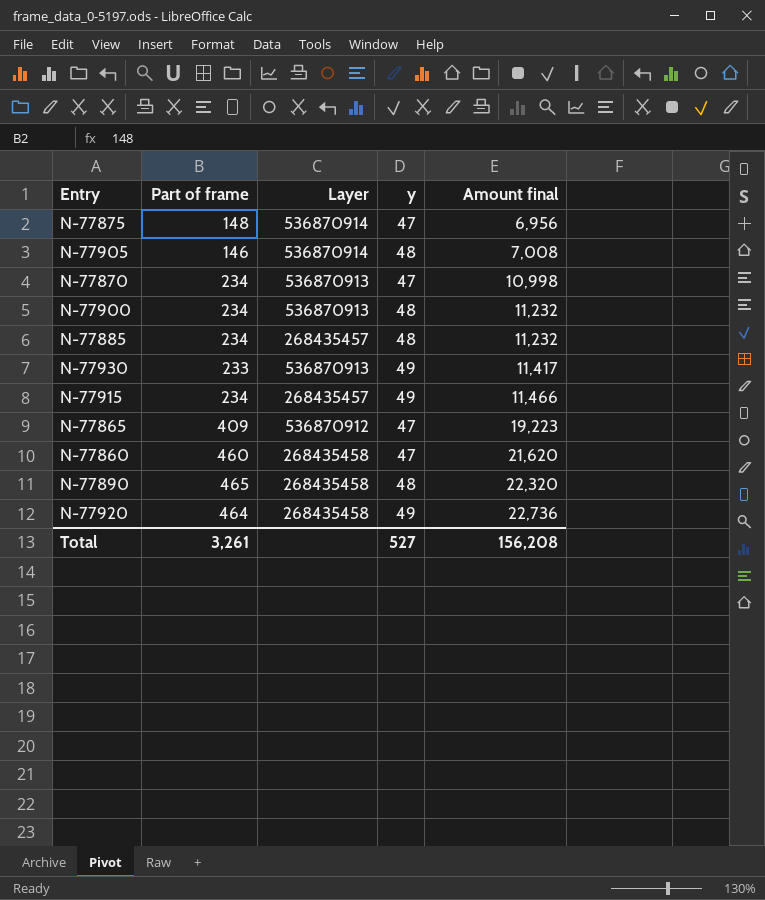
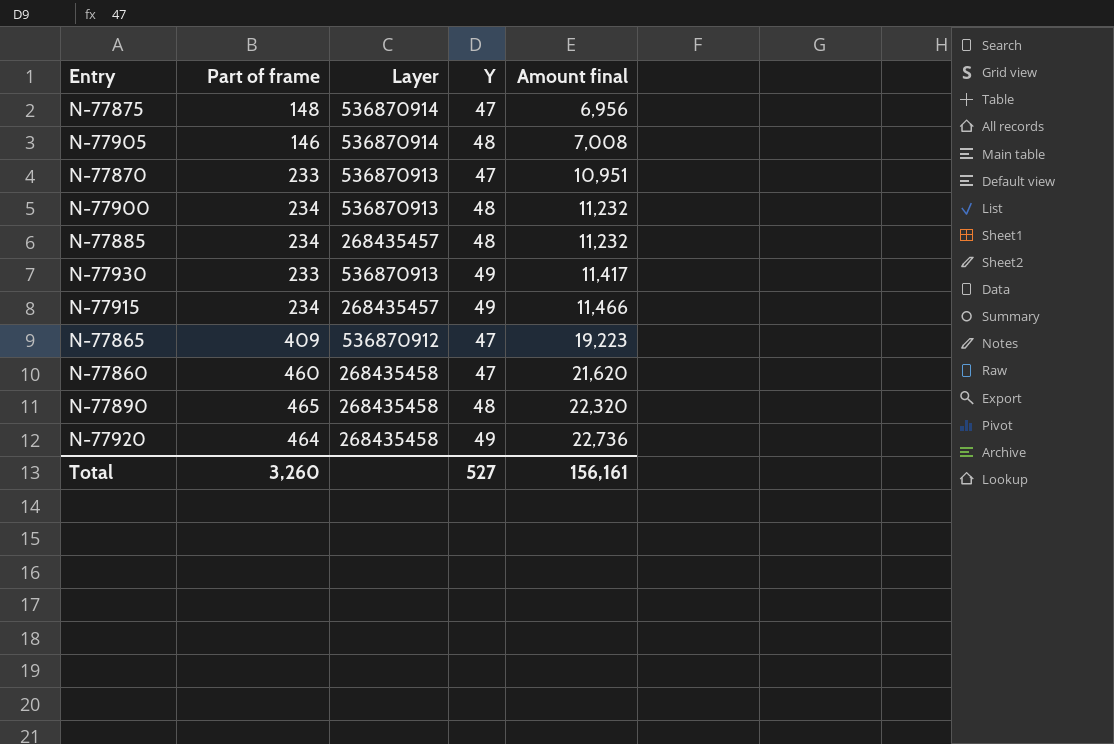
column name: y -> Y
N-77870 | Part of frame: 234 -> 233
N-77870 | Amount final: 10,998 -> 10,951
Total | Part of frame: 3,261 -> 3,260
Total | Amount final: 156,208 -> 156,161

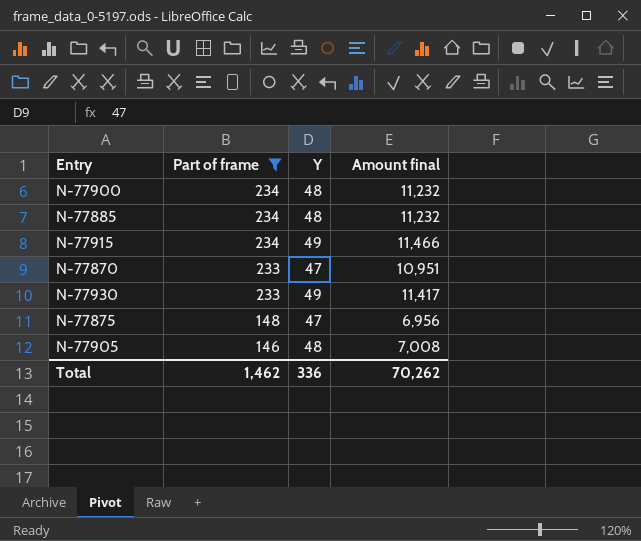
filter: none -> Part of frame <= 234
row order: Amount final ascending -> Part of frame descending
column Layer | position: 3 -> none
Total | Part of frame: 3,260 -> 1,462
Total | Y: 527 -> 336
Total | Amount final: 156,161 -> 70,262

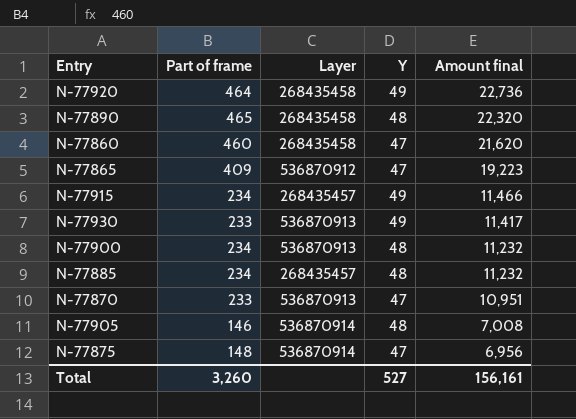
filter: Part of frame <= 234 -> none
row order: Part of frame descending -> Amount final descending
column Layer | position: none -> 3
Total | Part of frame: 1,462 -> 3,260
Total | Y: 336 -> 527
Total | Amount final: 70,262 -> 156,161

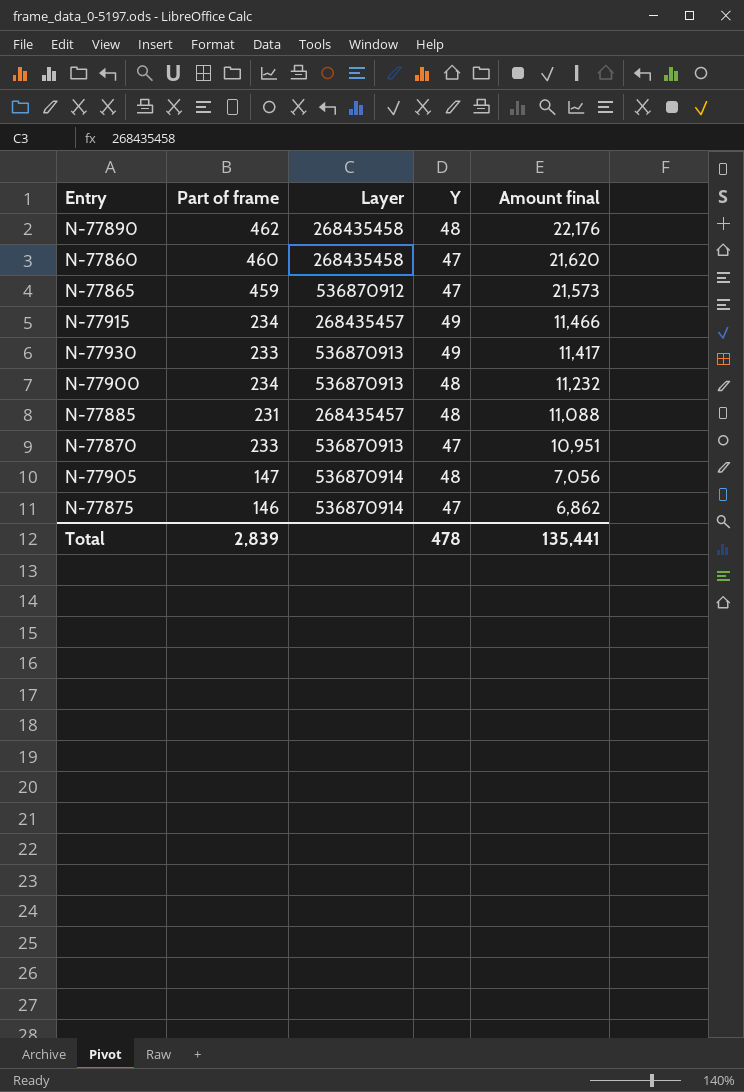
row N-77920: 464 | 268435458 | 49 | 22,736 -> none
N-77890 | Part of frame: 465 -> 462
N-77890 | Amount final: 22,320 -> 22,176
N-77865 | Part of frame: 409 -> 459
N-77865 | Amount final: 19,223 -> 21,573
N-77885 | Part of frame: 234 -> 231
N-77885 | Amount final: 11,232 -> 11,088
N-77905 | Part of frame: 146 -> 147
N-77905 | Amount final: 7,008 -> 7,056
N-77875 | Part of frame: 148 -> 146
N-77875 | Amount final: 6,956 -> 6,862
Total | Part of frame: 3,260 -> 2,839
Total | Y: 527 -> 478
Total | Amount final: 156,161 -> 135,441

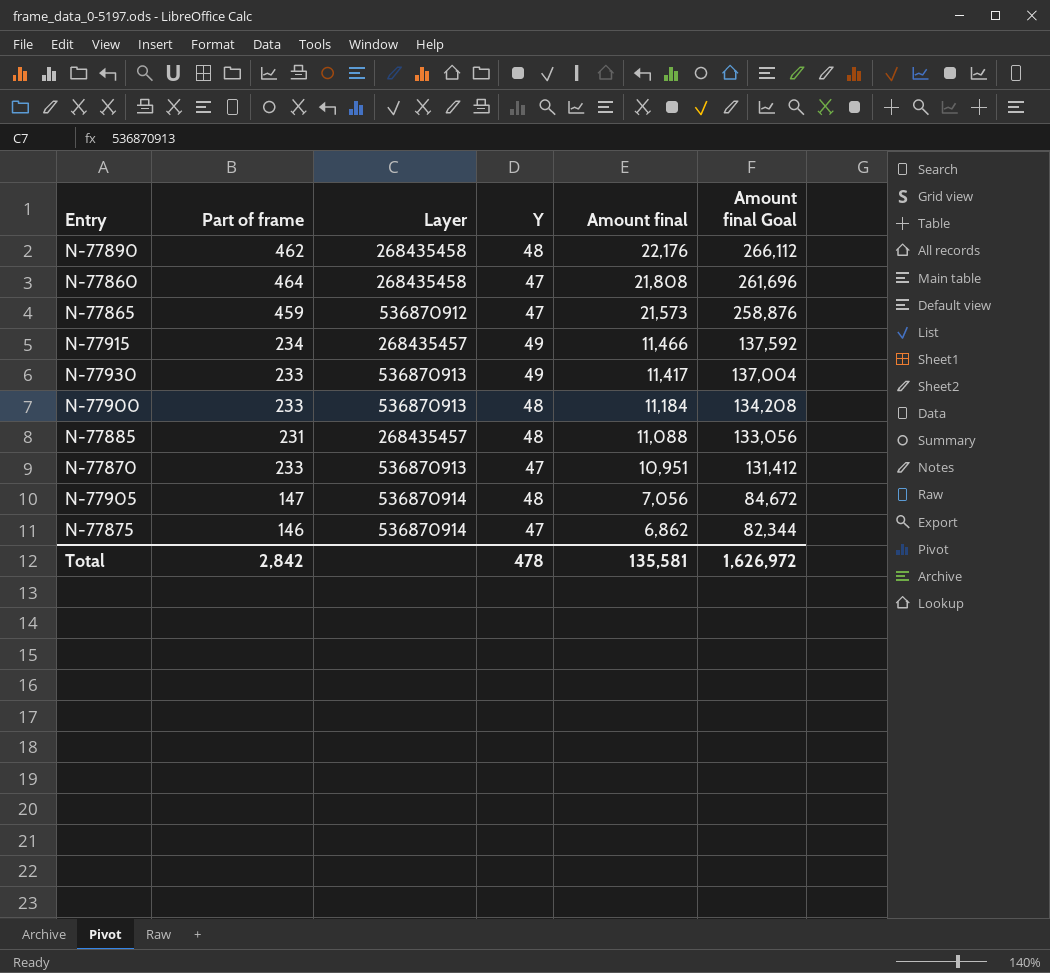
column Amount final Goal | formula: none -> [Amount final] * 12
N-77860 | Part of frame: 460 -> 464
N-77860 | Amount final: 21,620 -> 21,808
N-77900 | Part of frame: 234 -> 233
N-77900 | Amount final: 11,232 -> 11,184
Total | Part of frame: 2,839 -> 2,842
Total | Amount final: 135,441 -> 135,581

